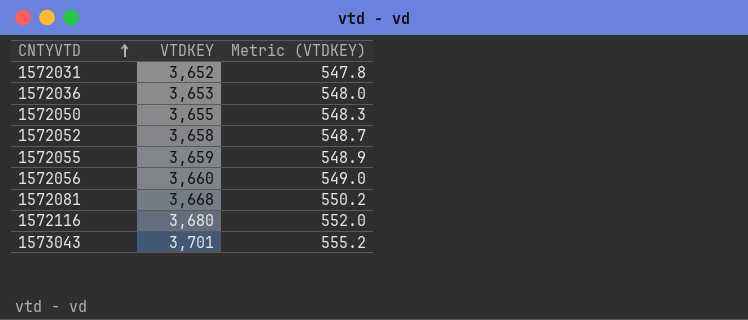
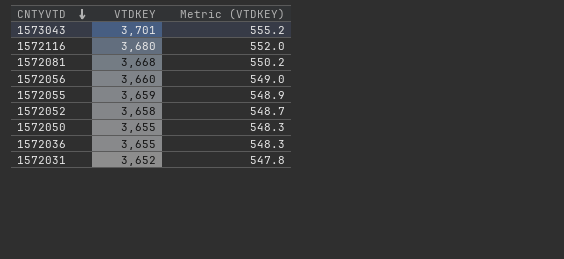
row order: CNTYVTD ascending -> CNTYVTD descending
1572036 | VTDKEY: 3,653 -> 3,655
1572036 | Metric (VTDKEY): 548.0 -> 548.3

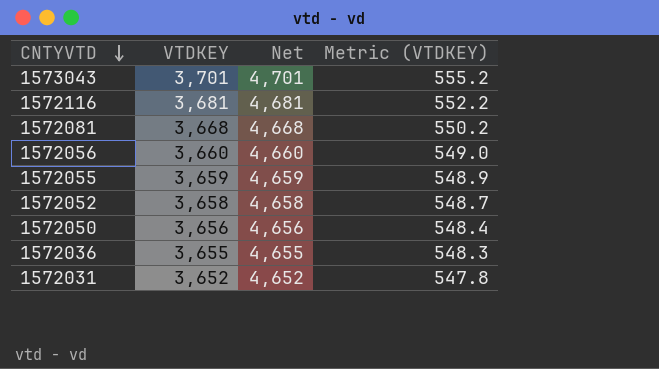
column Net | formula: none -> [VTDKEY] + 1000
1572116 | VTDKEY: 3,680 -> 3,681
1572116 | Metric (VTDKEY): 552.0 -> 552.2
1572050 | VTDKEY: 3,655 -> 3,656
1572050 | Metric (VTDKEY): 548.3 -> 548.4

